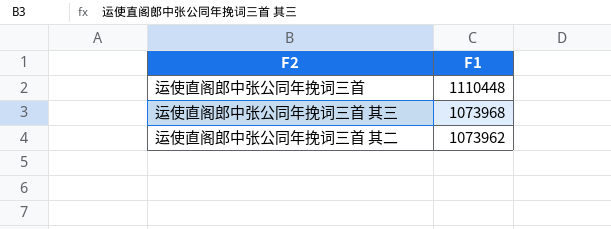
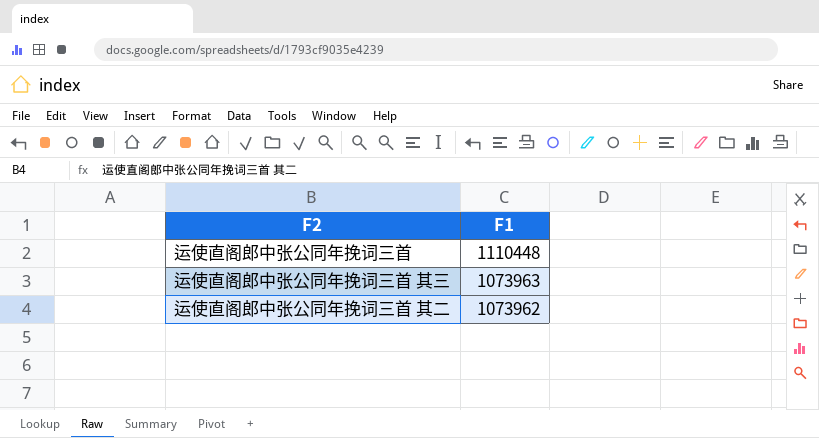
运使直阁郎中张公同年挽词三首 其三 | F1: 1073968 -> 1073963

